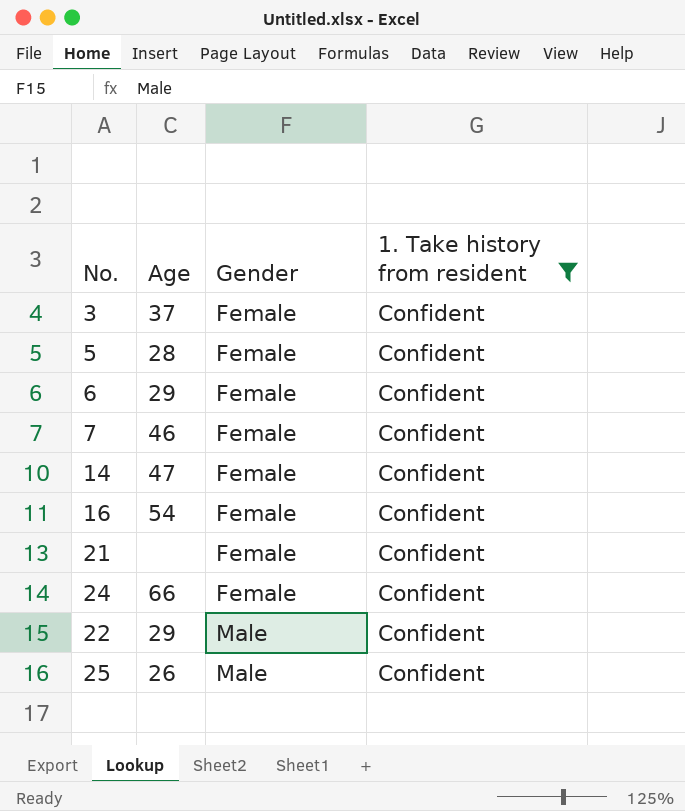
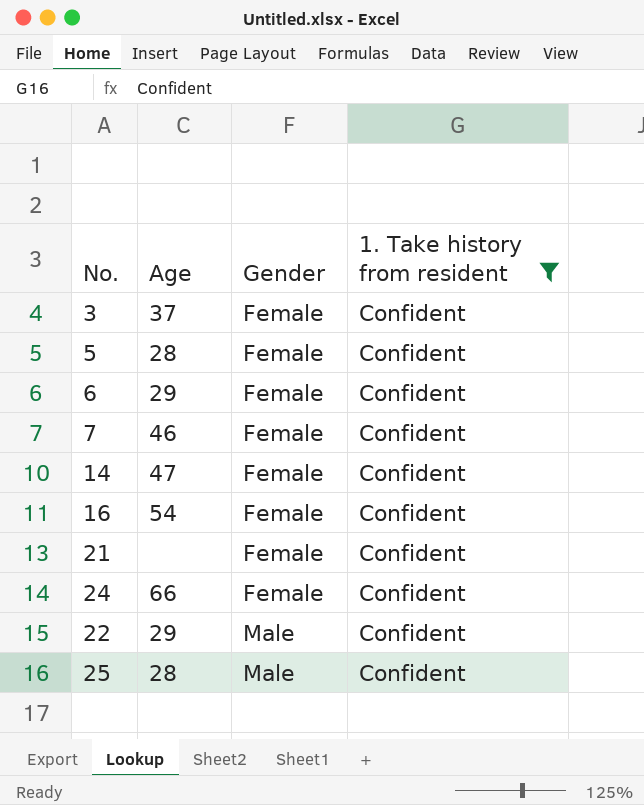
25 | Age: 26 -> 28

